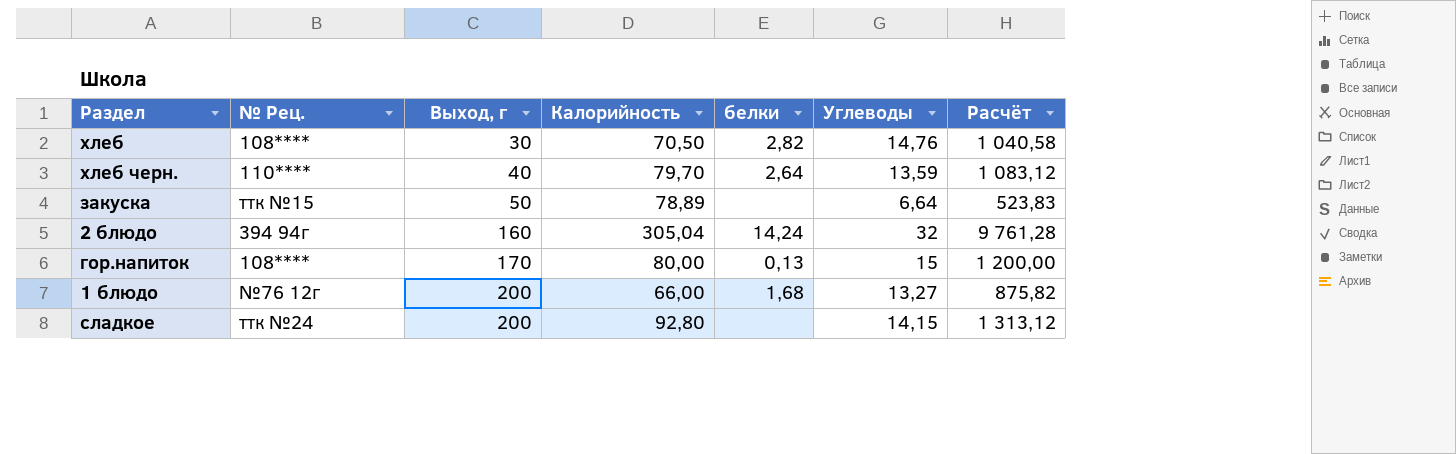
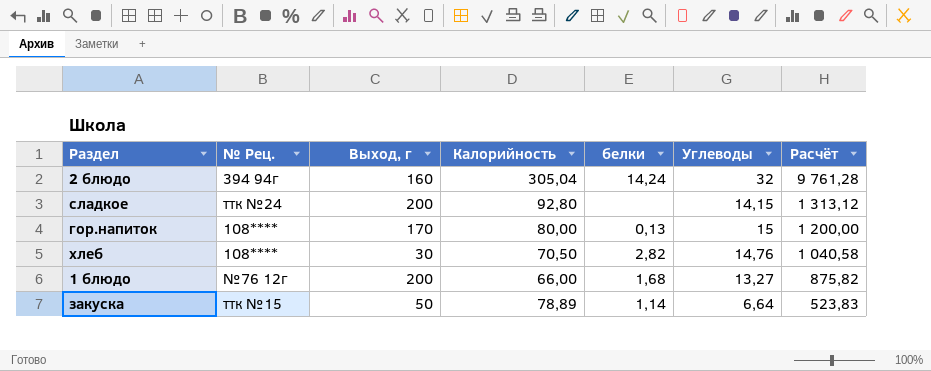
row order: Выход, г ascending -> Расчёт descending
row хлеб черн.: 110**** | 40 | 79,70 | 2,64 | 13,59 | 1 083,12 -> none
закуска | белки: none -> 1,14

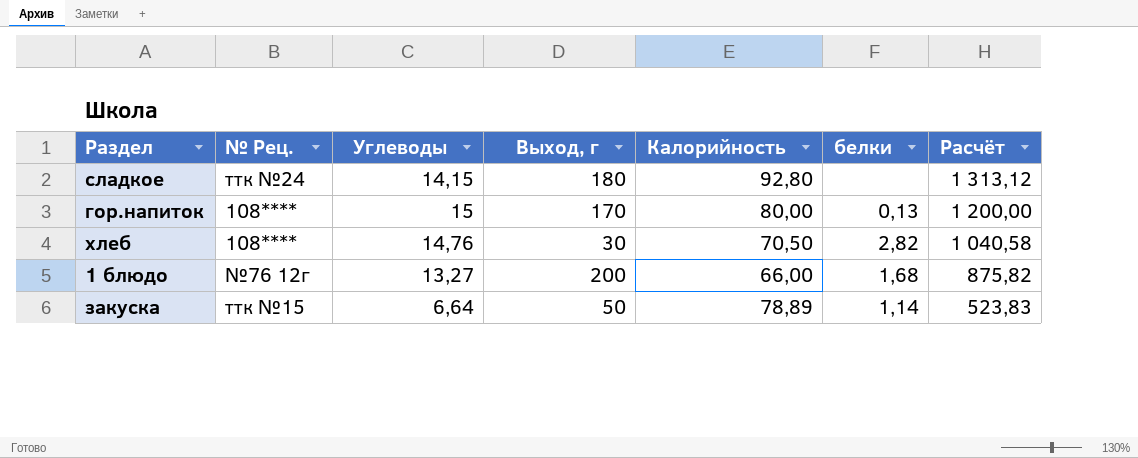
column Углеводы | position: 6 -> 3
row 2 блюдо: 394 94г | 160 | 305,04 | 14,24 | 32 | 9 761,28 -> none
сладкое | Выход, г: 200 -> 180

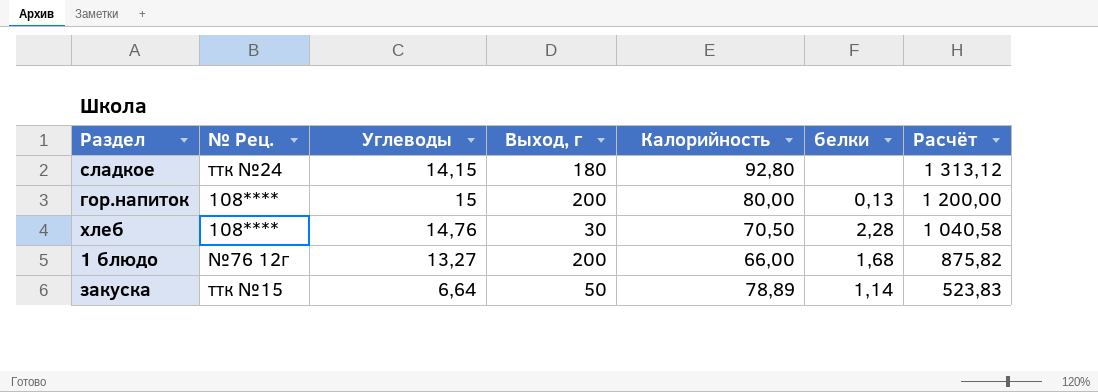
гор.напиток | Выход, г: 170 -> 200
хлеб | белки: 2,82 -> 2,28

